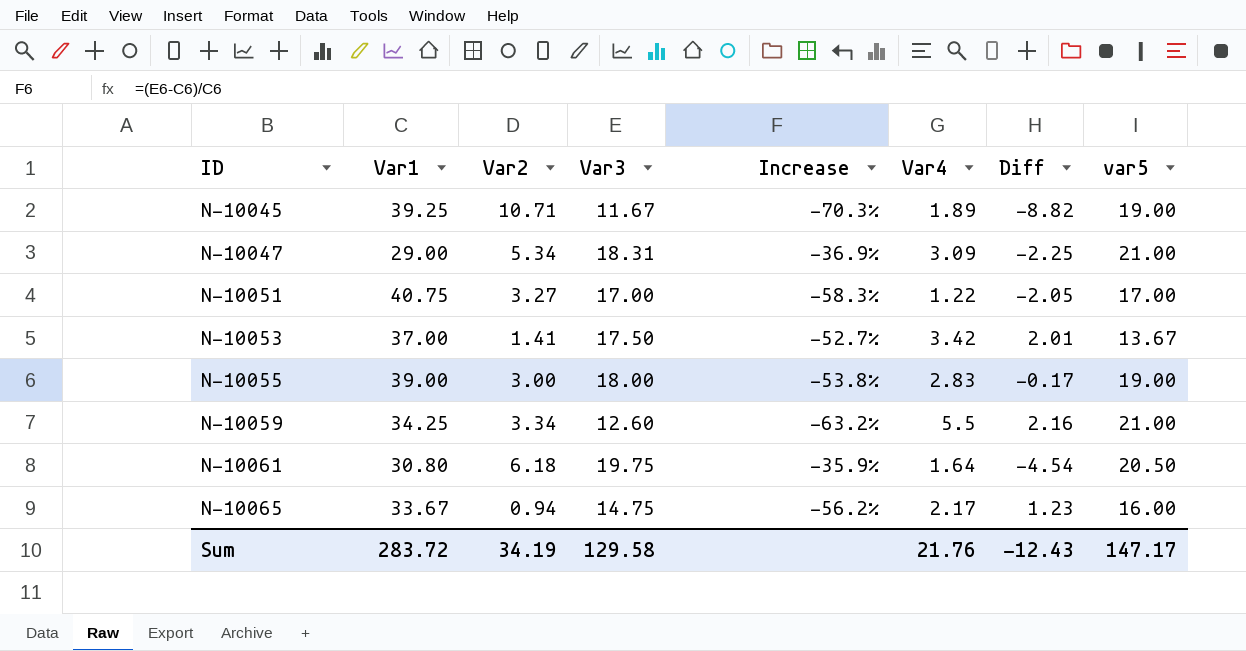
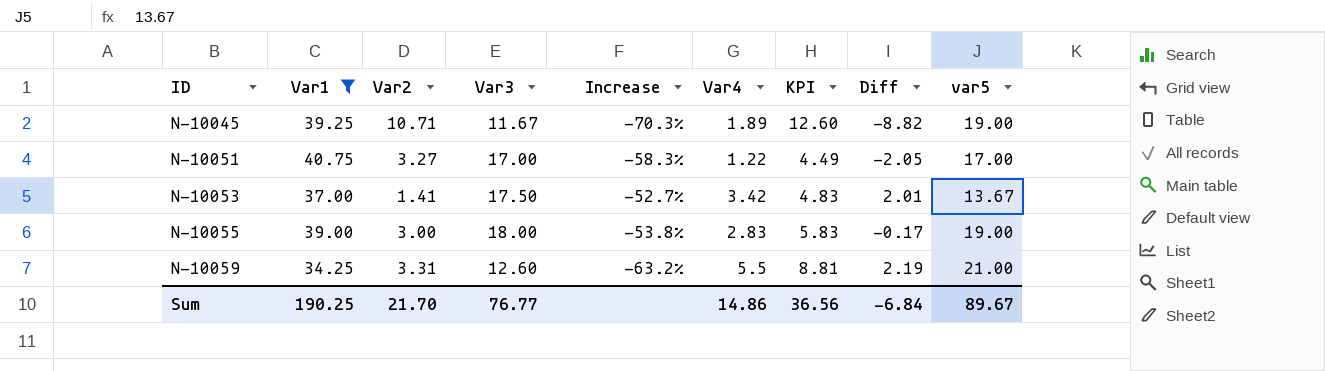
filter: none -> Var1 >= 34.25
column KPI | formula: none -> [Var2] + [Var4]
N-10059 | Var2: 3.34 -> 3.31
N-10059 | Diff: 2.16 -> 2.19
Sum | Var1: 283.72 -> 190.25
Sum | Var2: 34.19 -> 21.70
Sum | Var3: 129.58 -> 76.77
Sum | Var4: 21.76 -> 14.86
Sum | Diff: -12.43 -> -6.84
Sum | var5: 147.17 -> 89.67

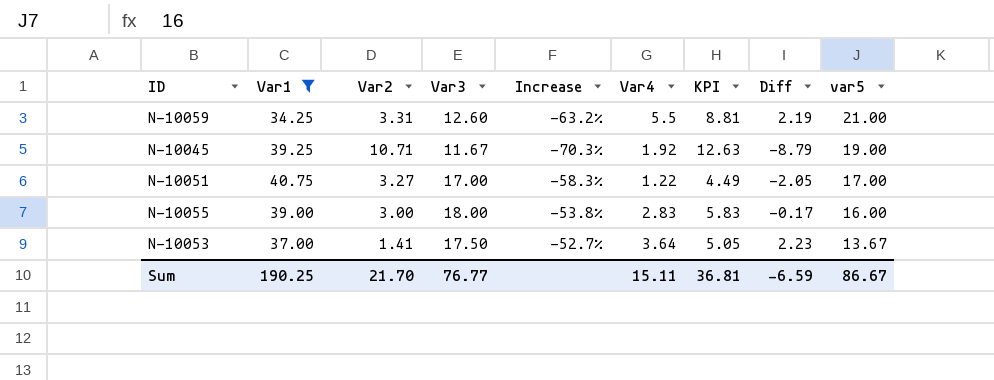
row order: ID ascending -> var5 descending
N-10045 | Var4: 1.89 -> 1.92
N-10045 | KPI: 12.60 -> 12.63
N-10045 | Diff: -8.82 -> -8.79
N-10055 | var5: 19.00 -> 16.00
N-10053 | Var4: 3.42 -> 3.64
N-10053 | KPI: 4.83 -> 5.05
N-10053 | Diff: 2.01 -> 2.23
Sum | Var4: 14.86 -> 15.11
Sum | KPI: 36.56 -> 36.81
Sum | Diff: -6.84 -> -6.59
Sum | var5: 89.67 -> 86.67

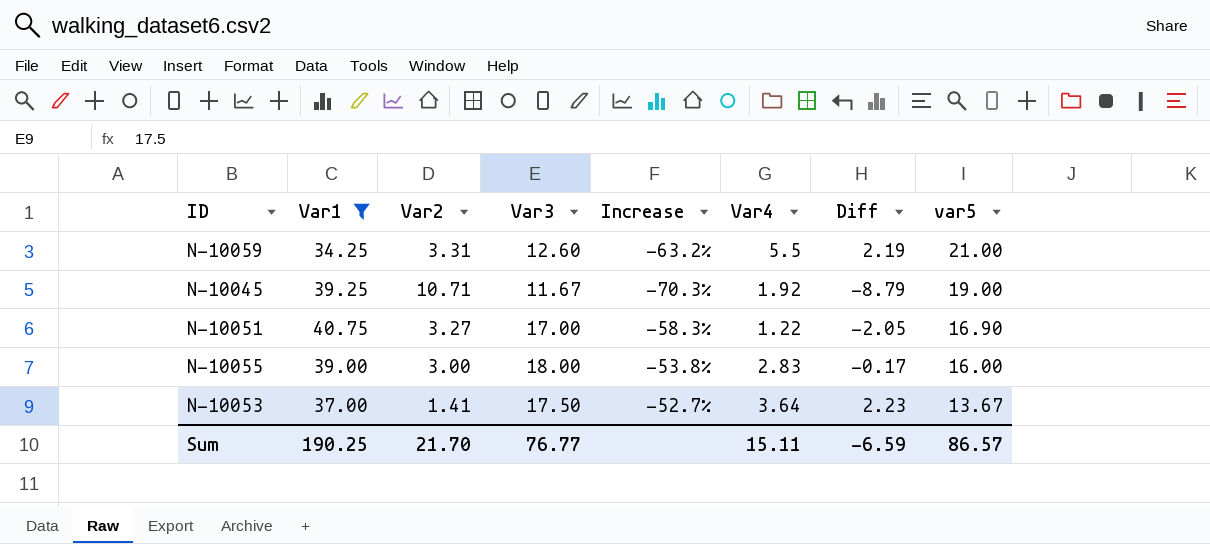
column KPI | formula: [Var2] + [Var4] -> none
N-10051 | var5: 17.00 -> 16.90
Sum | var5: 86.67 -> 86.57

